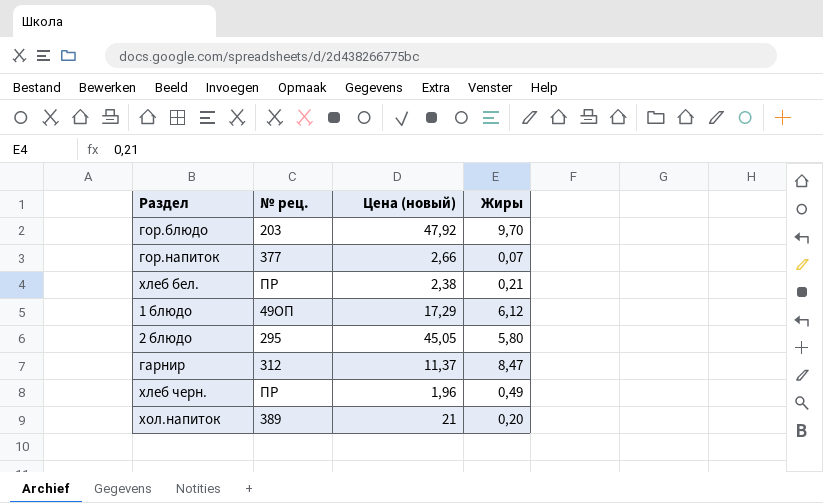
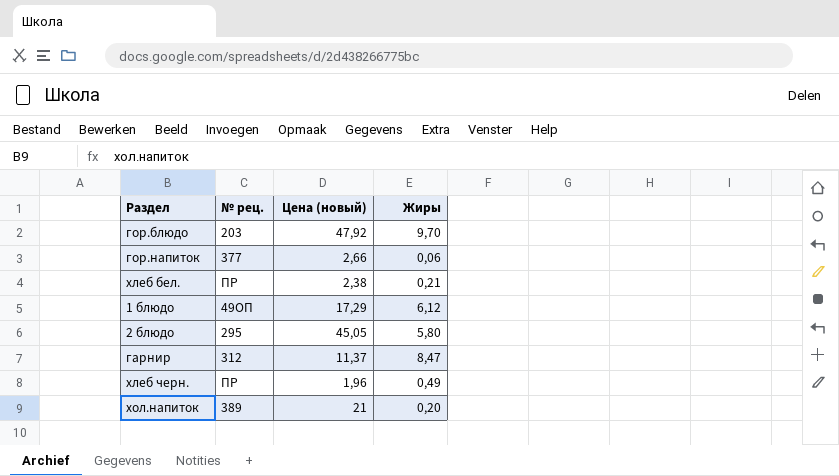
гор.напиток | Жиры: 0,07 -> 0,06

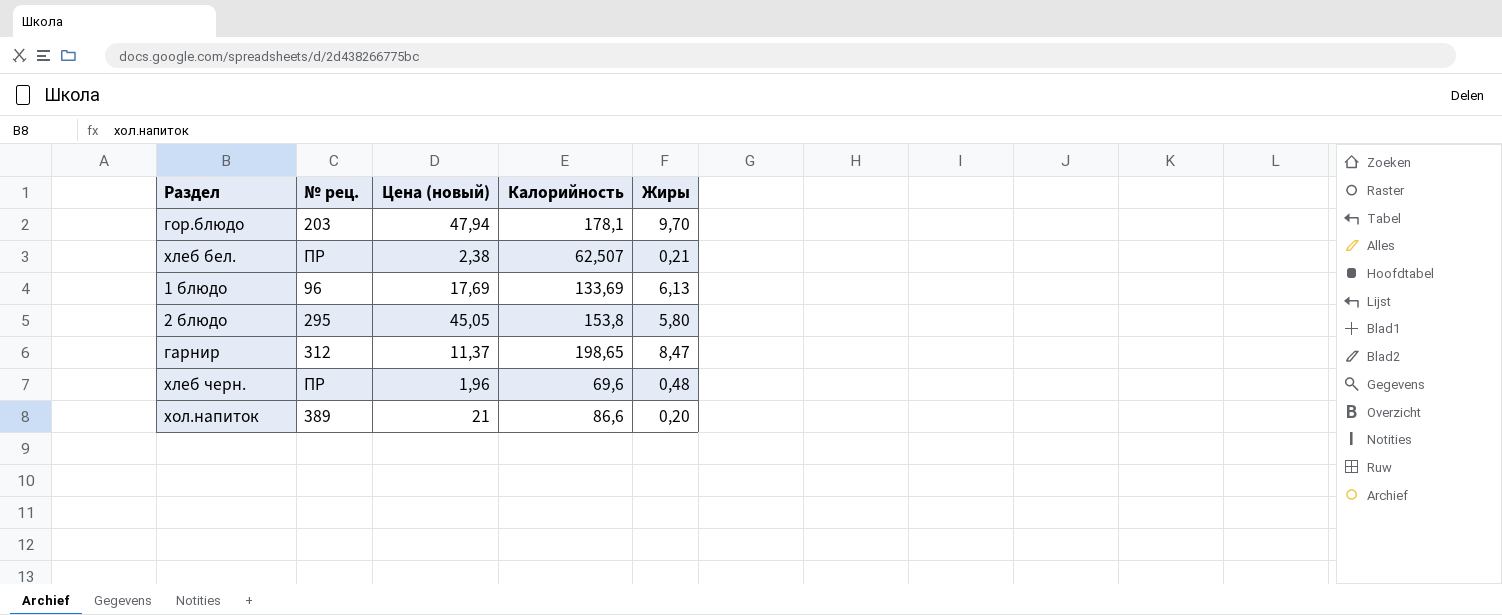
column Калорийность | position: none -> 4
row гор.напиток: 377 | 2,66 | 0,06 -> none
гор.блюдо | Цена (новый): 47,92 -> 47,94
1 блюдо | № рец.: 49ОП -> 96
1 блюдо | Цена (новый): 17,29 -> 17,69
1 блюдо | Жиры: 6,12 -> 6,13
хлеб черн. | Жиры: 0,49 -> 0,48

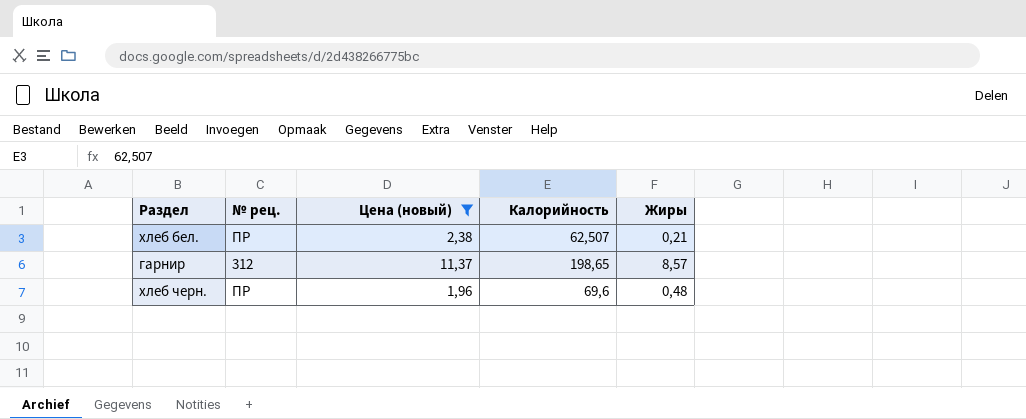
filter: none -> Цена (новый) <= 11,37
гарнир | Жиры: 8,47 -> 8,57

